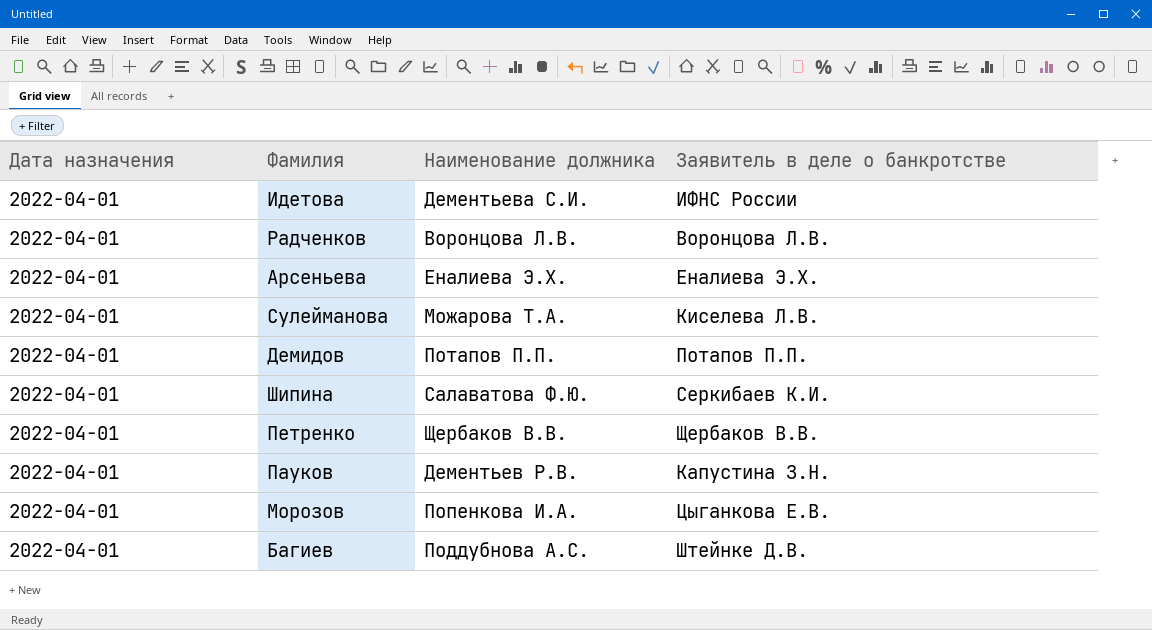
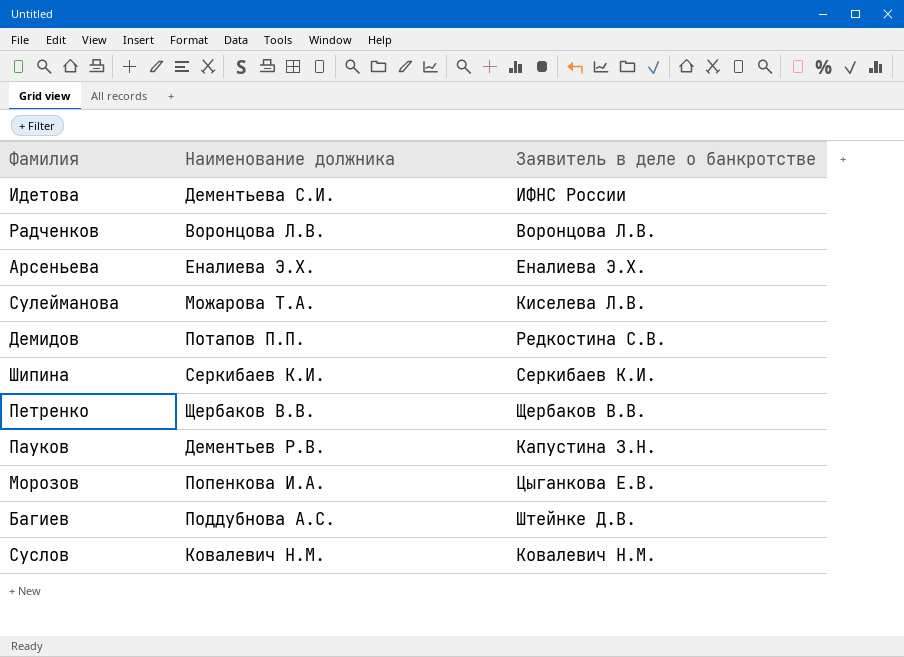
column Дата назначения | position: 1 -> none
Демидов | Заявитель в деле о банкротстве: Потапов П.П. -> Редкостина С.В.
Шипина | Наименование должника: Салаватова Ф.Ю. -> Серкибаев К.И.
row Суслов: none -> Ковалевич Н.М. | Ковалевич Н.М.

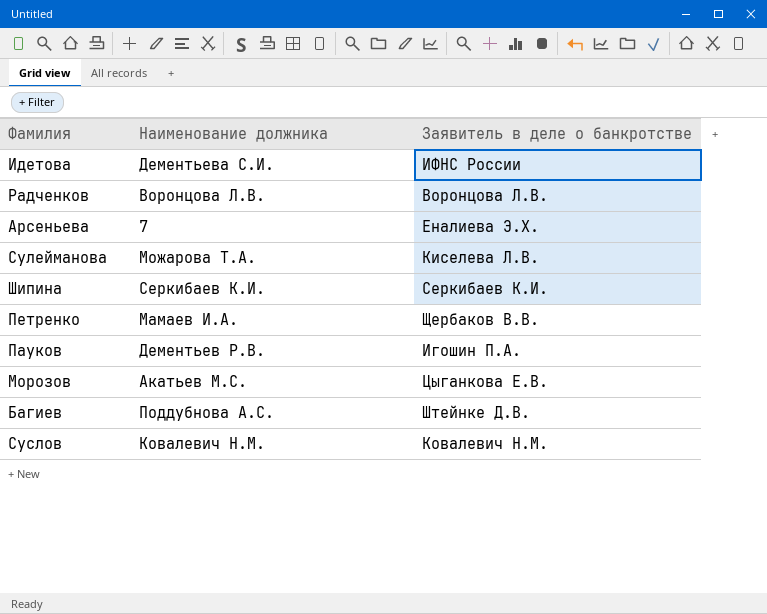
row Демидов: Потапов П.П. | Редкостина С.В. -> none
Арсеньева | Наименование должника: Еналиева Э.Х. -> 7
Петренко | Наименование должника: Щербаков В.В. -> Мамаев И.А.
Пауков | Заявитель в деле о банкротстве: Капустина З.Н. -> Игошин П.А.
Морозов | Наименование должника: Попенкова И.А. -> Акатьев М.С.

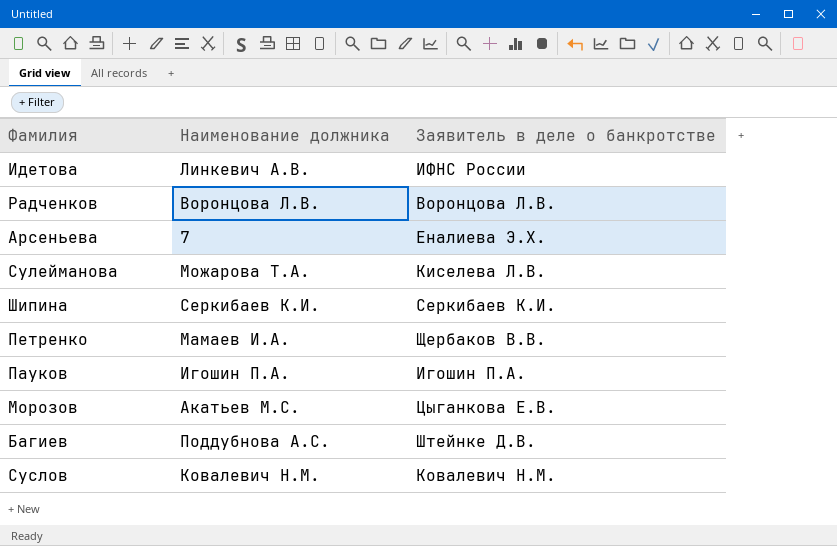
Идетова | Наименование должника: Дементьева С.И. -> Линкевич А.В.
Пауков | Наименование должника: Дементьев Р.В. -> Игошин П.А.

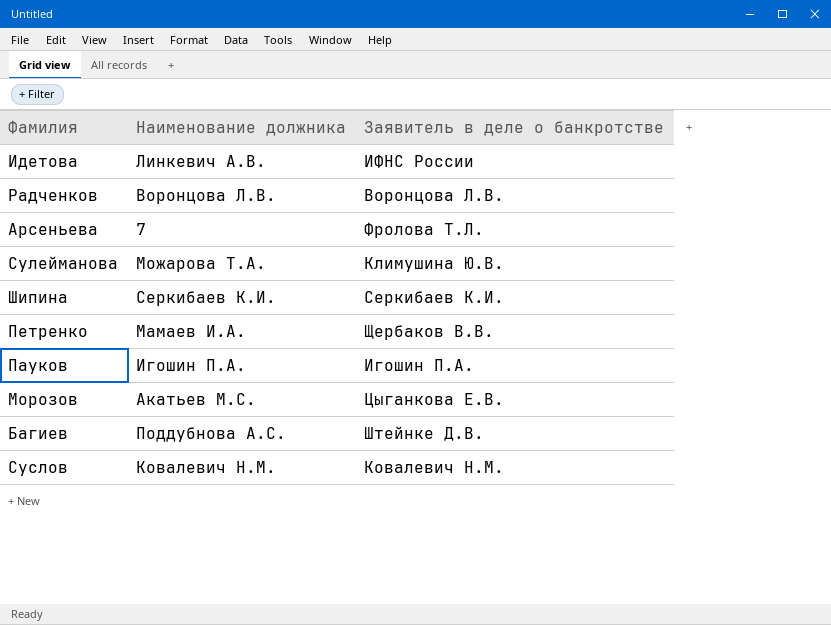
Арсеньева | Заявитель в деле о банкротстве: Еналиева Э.Х. -> Фролова Т.Л.
Сулейманова | Заявитель в деле о банкротстве: Киселева Л.В. -> Климушина Ю.В.

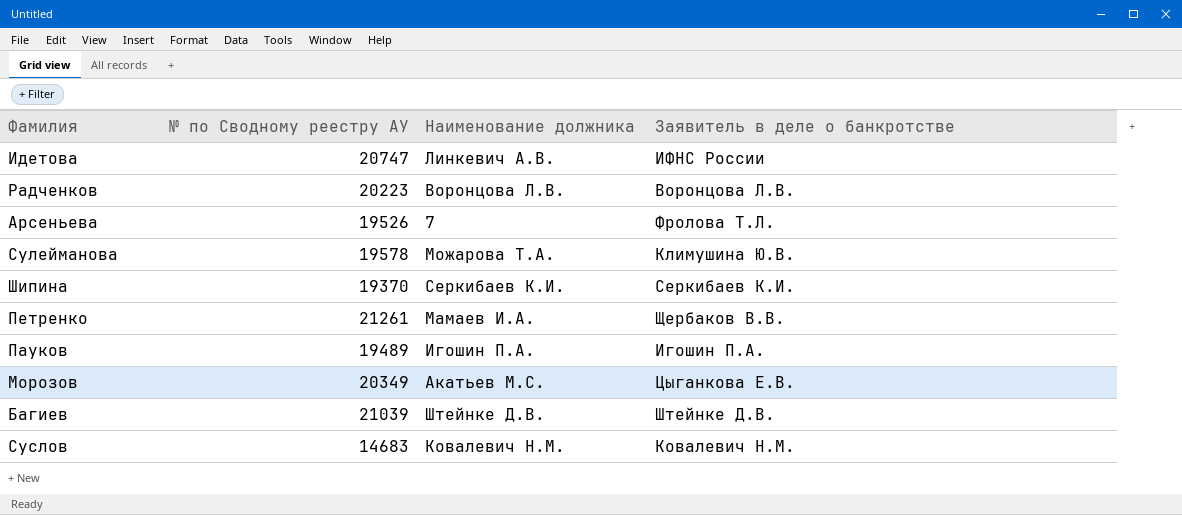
column № по Сводному реестру АУ | position: none -> 2
Багиев | Наименование должника: Поддубнова А.С. -> Штейнке Д.В.

